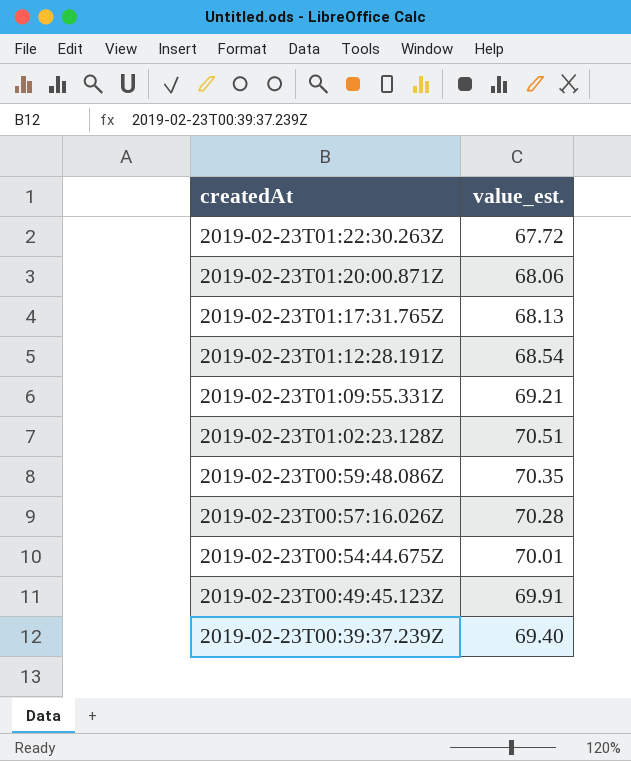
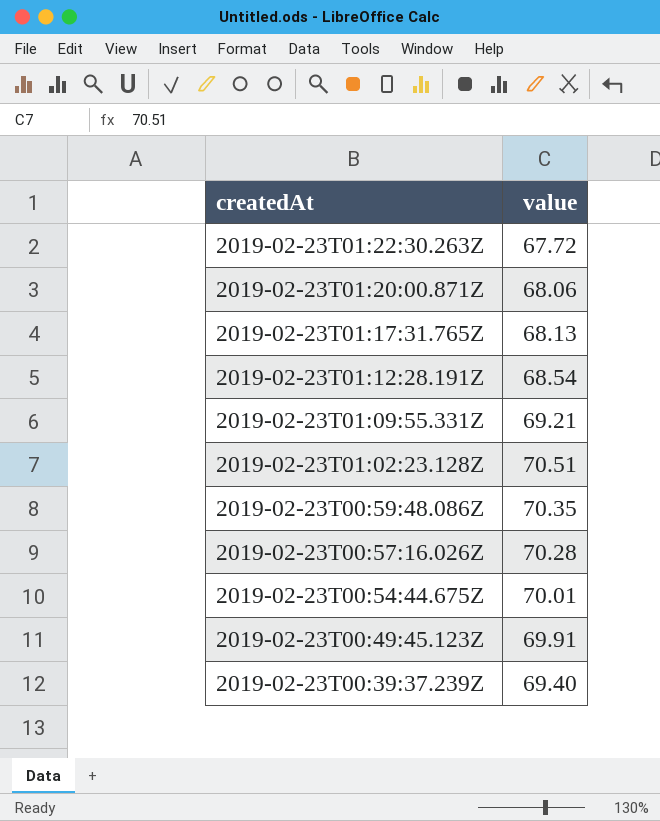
column name: value_est. -> value

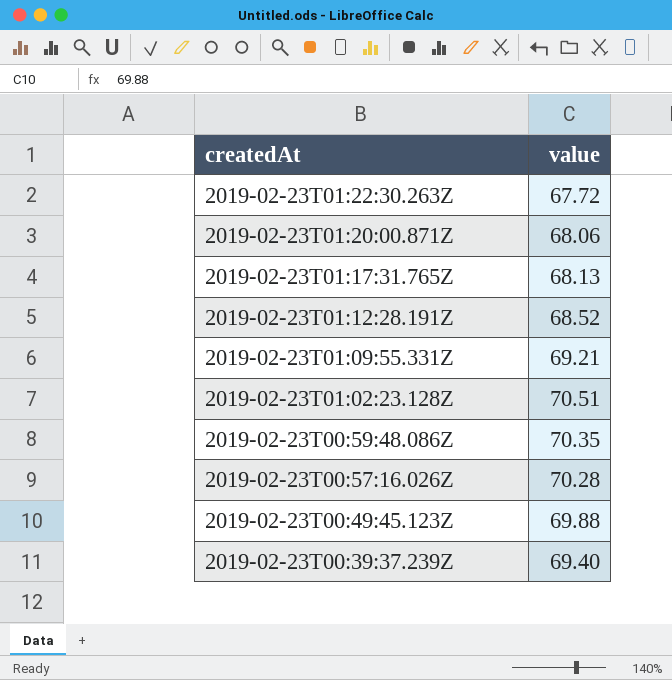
row 2019-02-23T00:54:44.675Z: 70.01 -> none
2019-02-23T01:12:28.191Z | value: 68.54 -> 68.52
2019-02-23T00:49:45.123Z | value: 69.91 -> 69.88

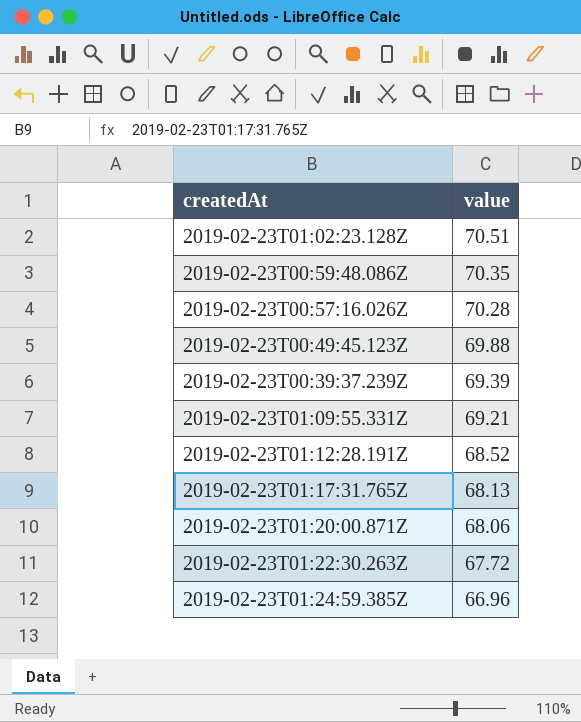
row order: createdAt descending -> value descending
2019-02-23T00:39:37.239Z | value: 69.40 -> 69.39
row 2019-02-23T01:24:59.385Z: none -> 66.96

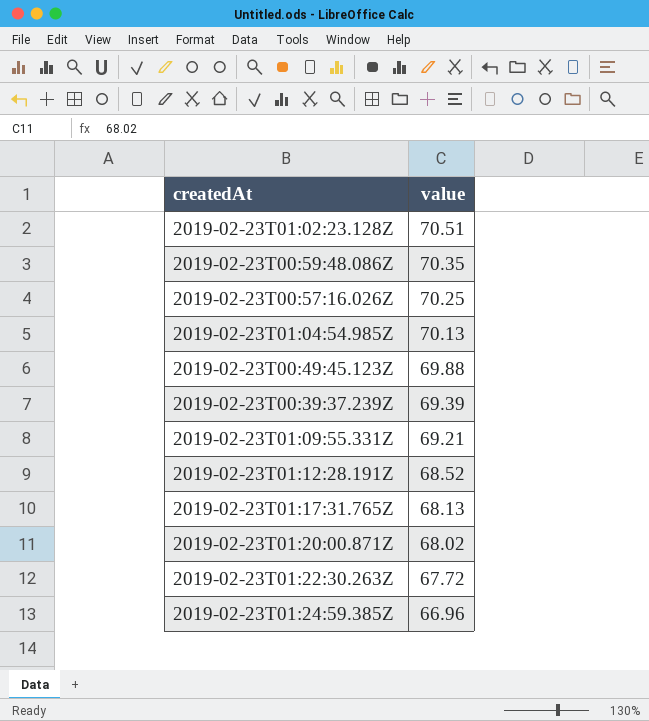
2019-02-23T00:57:16.026Z | value: 70.28 -> 70.25
row 2019-02-23T01:04:54.985Z: none -> 70.13
2019-02-23T01:20:00.871Z | value: 68.06 -> 68.02

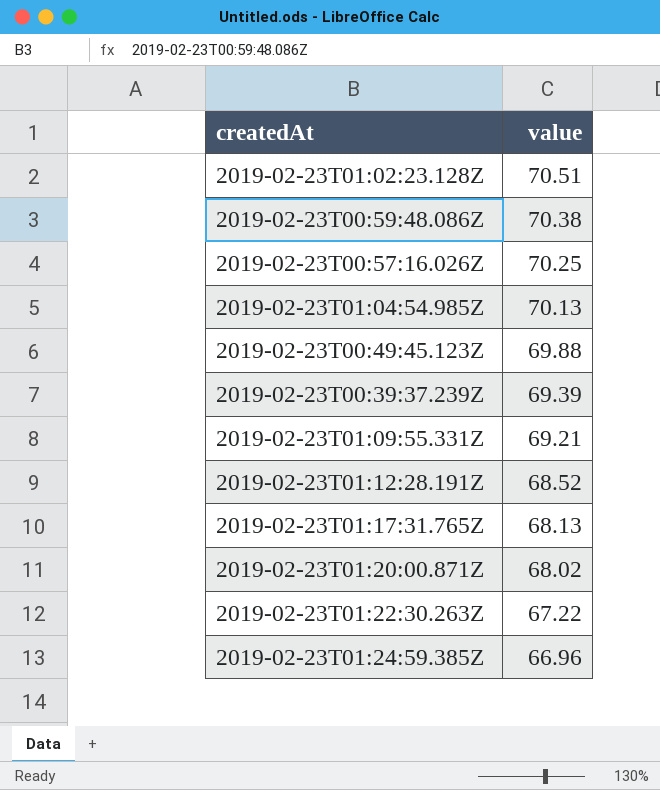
2019-02-23T00:59:48.086Z | value: 70.35 -> 70.38
2019-02-23T01:22:30.263Z | value: 67.72 -> 67.22

